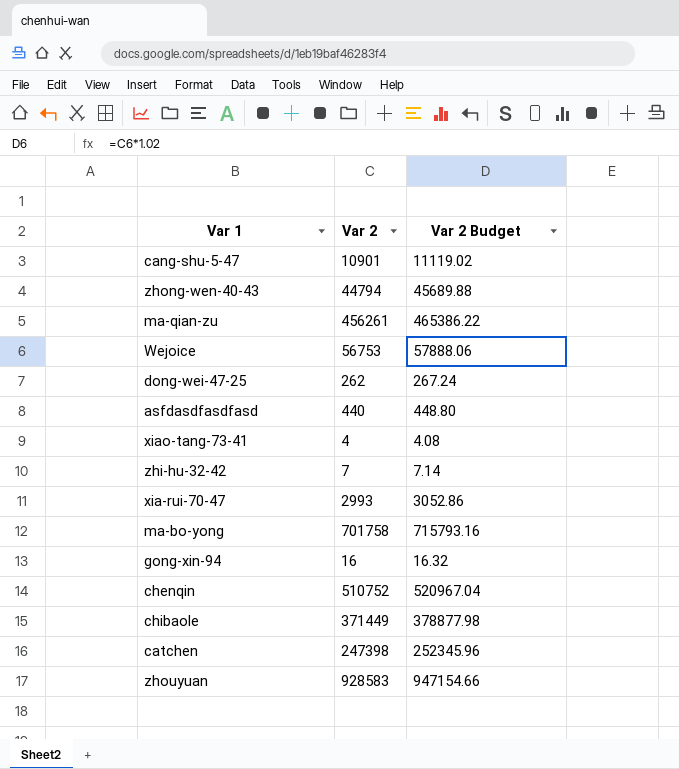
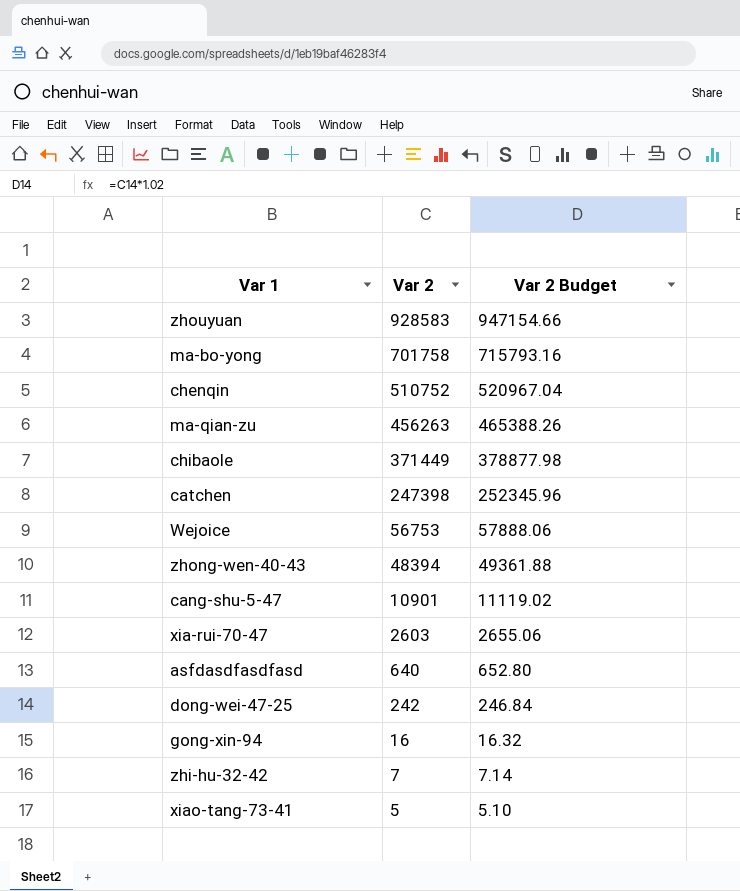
row order: none -> Var 2 descending
ma-qian-zu | Var 2: 456261 -> 456263
ma-qian-zu | Var 2 Budget: 465386.22 -> 465388.26
zhong-wen-40-43 | Var 2: 44794 -> 48394
zhong-wen-40-43 | Var 2 Budget: 45689.88 -> 49361.88
xia-rui-70-47 | Var 2: 2993 -> 2603
xia-rui-70-47 | Var 2 Budget: 3052.86 -> 2655.06
asfdasdfasdfasd | Var 2: 440 -> 640
asfdasdfasdfasd | Var 2 Budget: 448.80 -> 652.80
dong-wei-47-25 | Var 2: 262 -> 242
dong-wei-47-25 | Var 2 Budget: 267.24 -> 246.84
xiao-tang-73-41 | Var 2: 4 -> 5
xiao-tang-73-41 | Var 2 Budget: 4.08 -> 5.10

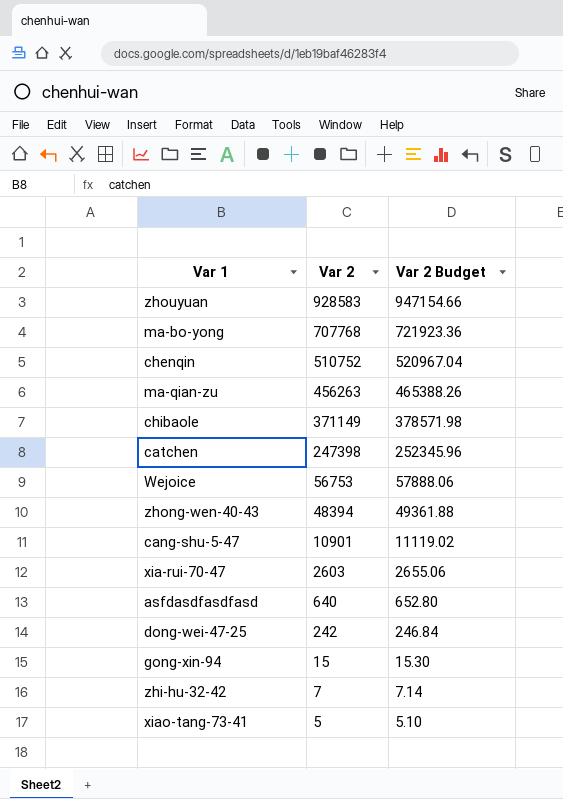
ma-bo-yong | Var 2: 701758 -> 707768
ma-bo-yong | Var 2 Budget: 715793.16 -> 721923.36
chibaole | Var 2: 371449 -> 371149
chibaole | Var 2 Budget: 378877.98 -> 378571.98
gong-xin-94 | Var 2: 16 -> 15
gong-xin-94 | Var 2 Budget: 16.32 -> 15.30

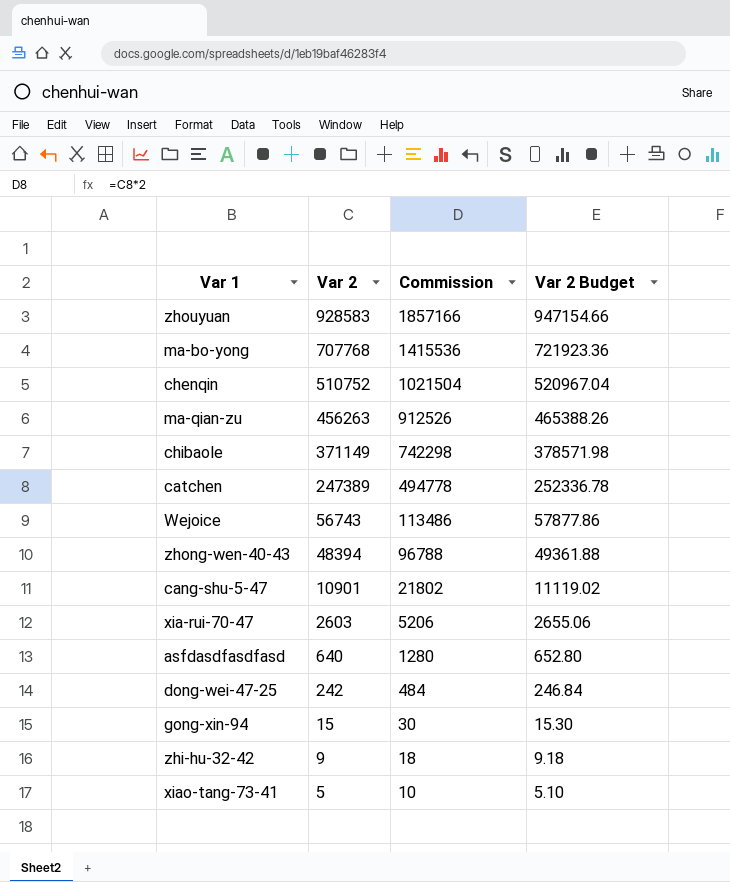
column Commission | formula: none -> [Var 2] * 2
catchen | Var 2: 247398 -> 247389
catchen | Var 2 Budget: 252345.96 -> 252336.78
Wejoice | Var 2: 56753 -> 56743
Wejoice | Var 2 Budget: 57888.06 -> 57877.86
zhi-hu-32-42 | Var 2: 7 -> 9
zhi-hu-32-42 | Var 2 Budget: 7.14 -> 9.18

